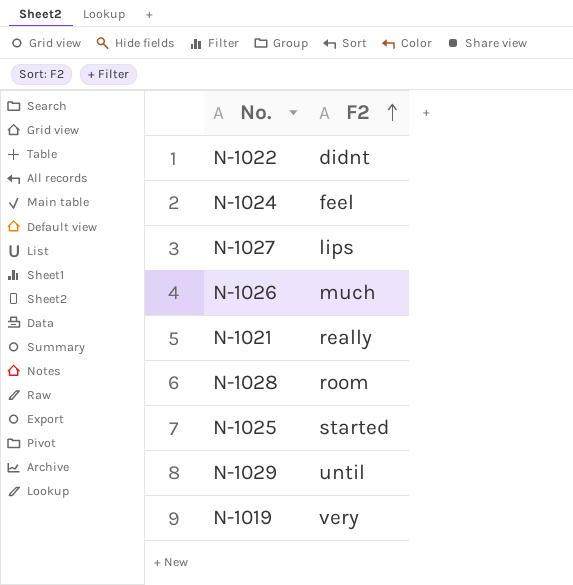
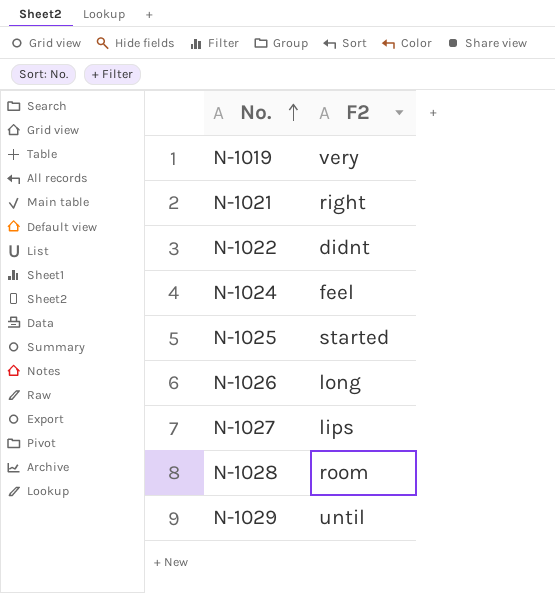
row order: F2 ascending -> No. ascending
N-1021 | F2: really -> right
N-1026 | F2: much -> long

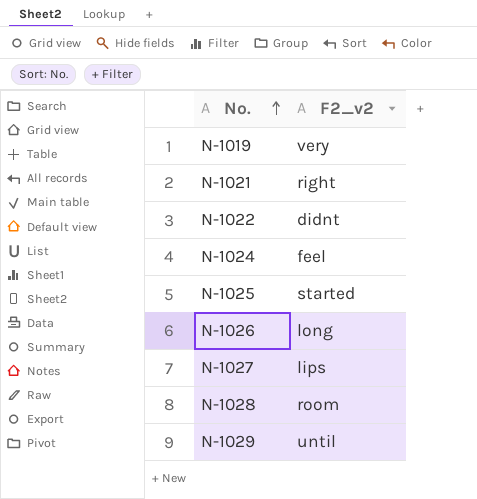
column name: F2 -> F2_v2

